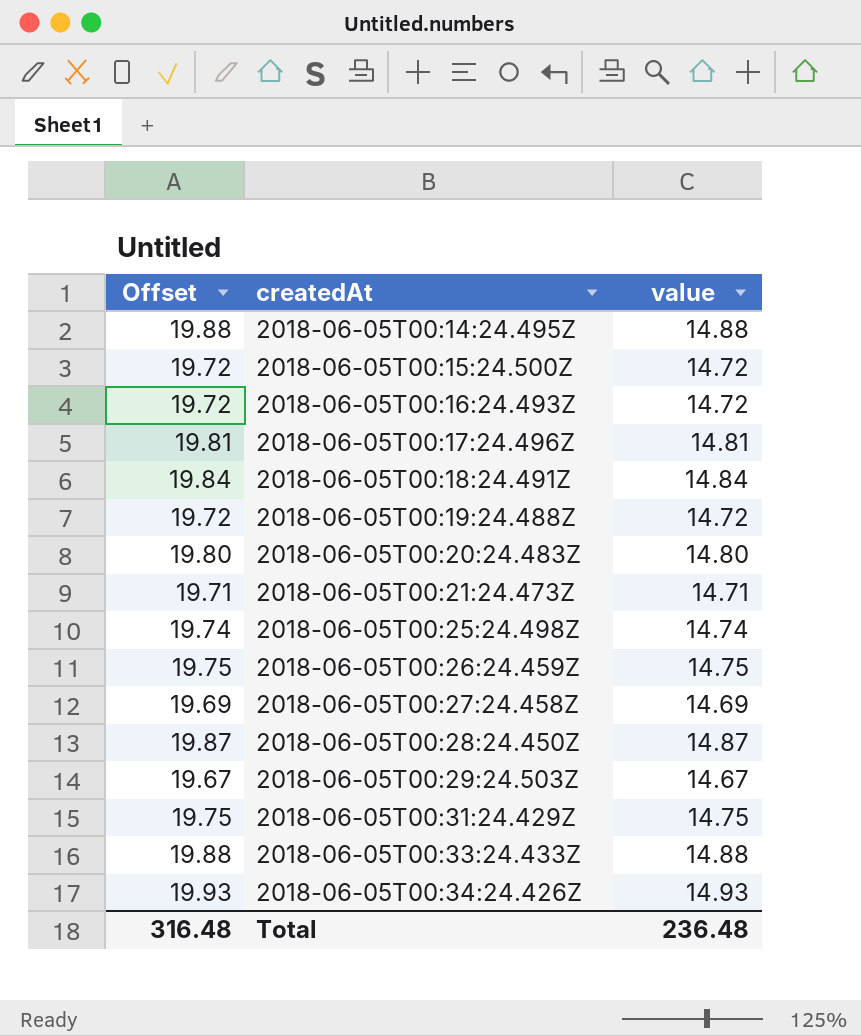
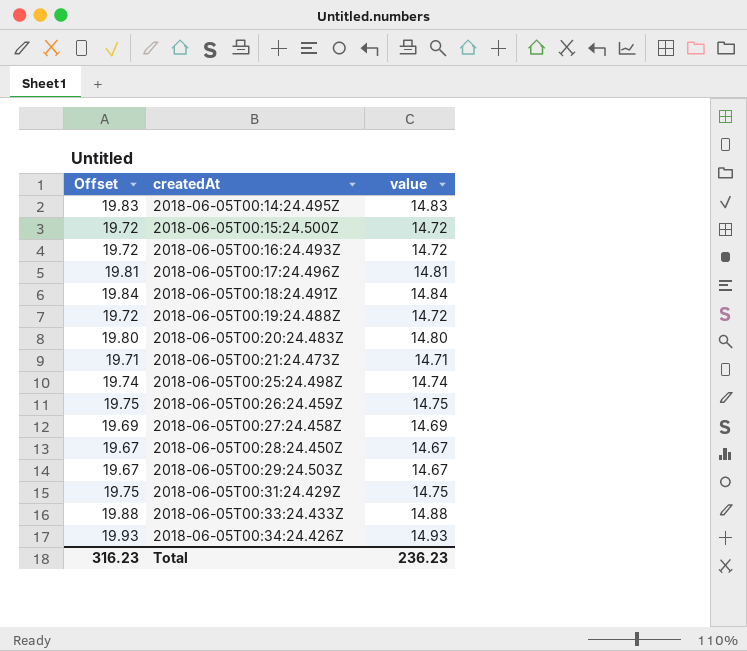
2018-06-05T00:14:24.495Z | Offset: 19.88 -> 19.83
2018-06-05T00:14:24.495Z | value: 14.88 -> 14.83
2018-06-05T00:28:24.450Z | Offset: 19.87 -> 19.67
2018-06-05T00:28:24.450Z | value: 14.87 -> 14.67
Total | Offset: 316.48 -> 316.23
Total | value: 236.48 -> 236.23

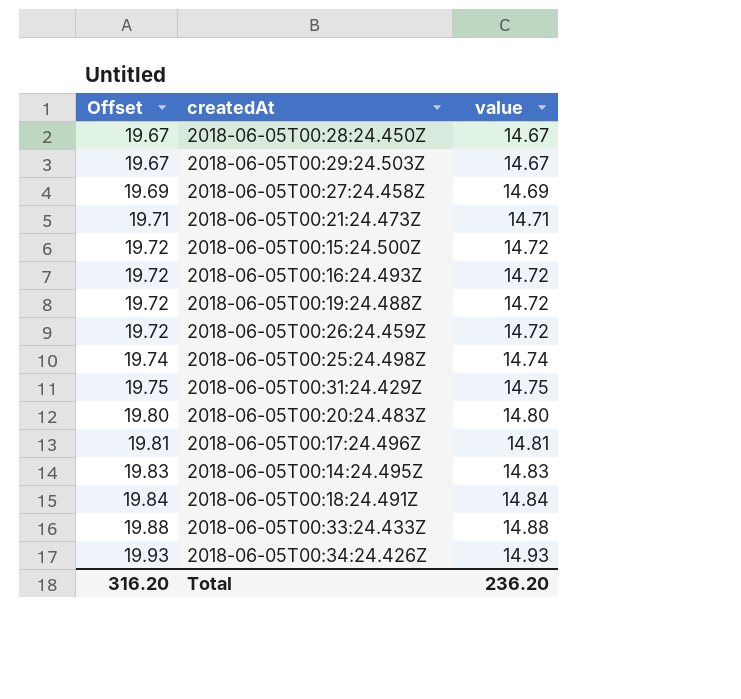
row order: createdAt ascending -> Offset ascending
2018-06-05T00:26:24.459Z | Offset: 19.75 -> 19.72
2018-06-05T00:26:24.459Z | value: 14.75 -> 14.72
Total | Offset: 316.23 -> 316.20
Total | value: 236.23 -> 236.20

